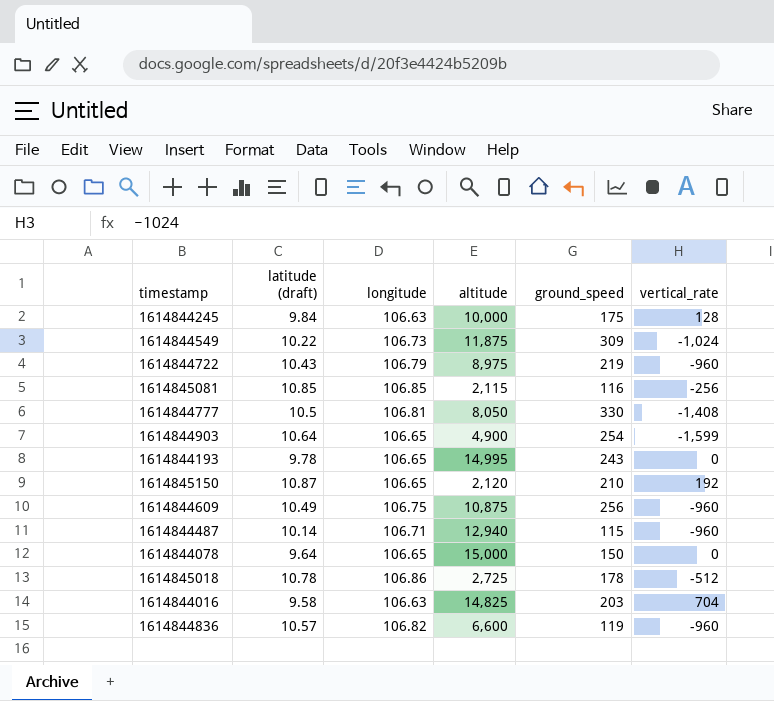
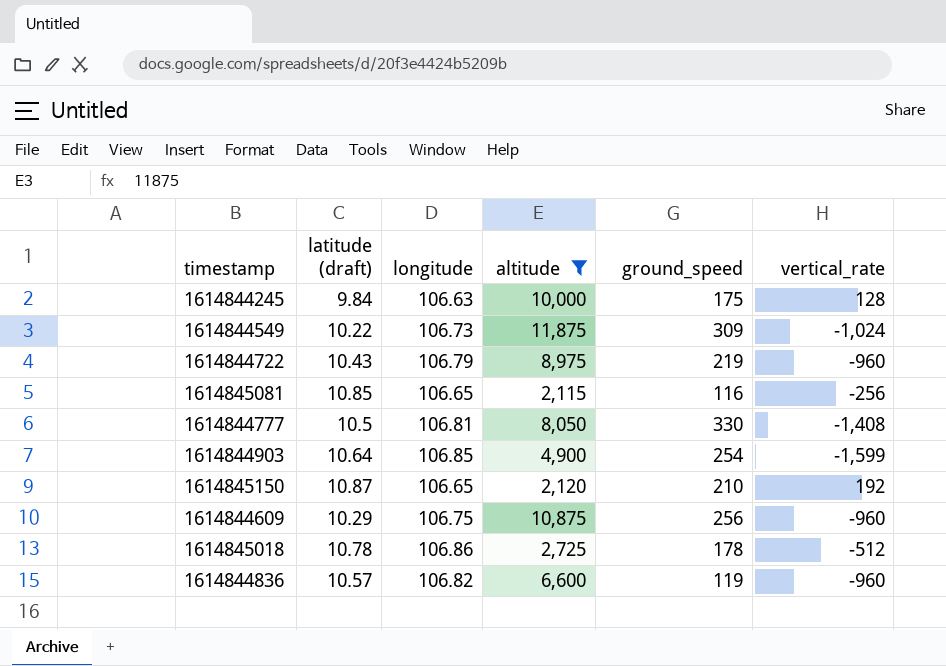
filter: none -> altitude <= 11,875
1614845081 | longitude: 106.85 -> 106.65
1614844903 | longitude: 106.65 -> 106.85
1614844609 | latitude (draft): 10.49 -> 10.29

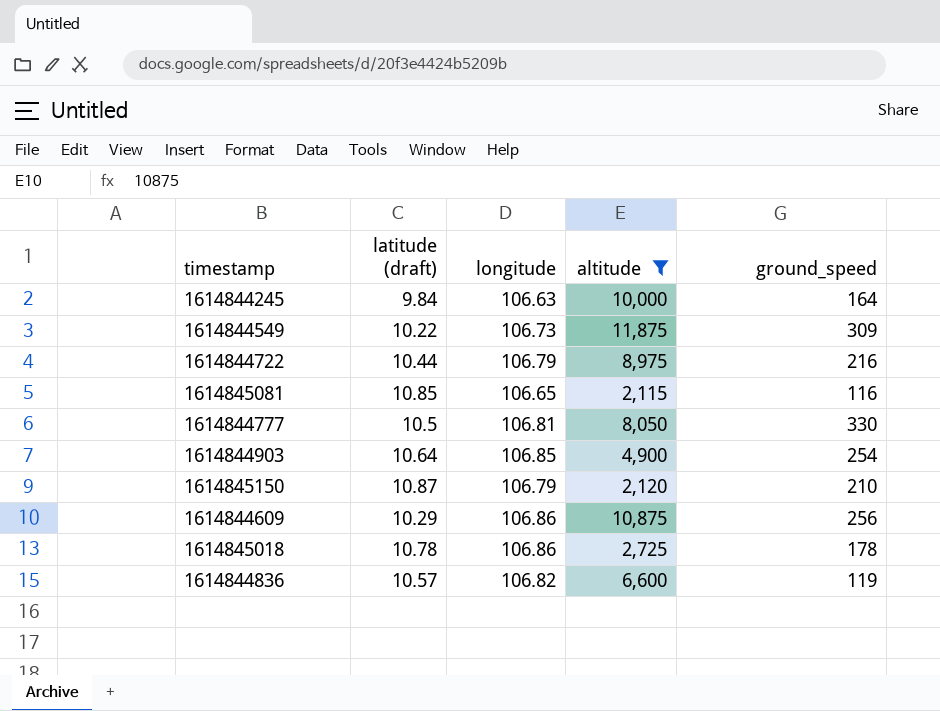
column vertical_rate | position: 6 -> none
1614844245 | ground_speed: 175 -> 164
1614844722 | latitude (draft): 10.43 -> 10.44
1614844722 | ground_speed: 219 -> 216
1614845150 | longitude: 106.65 -> 106.79
1614844609 | longitude: 106.75 -> 106.86

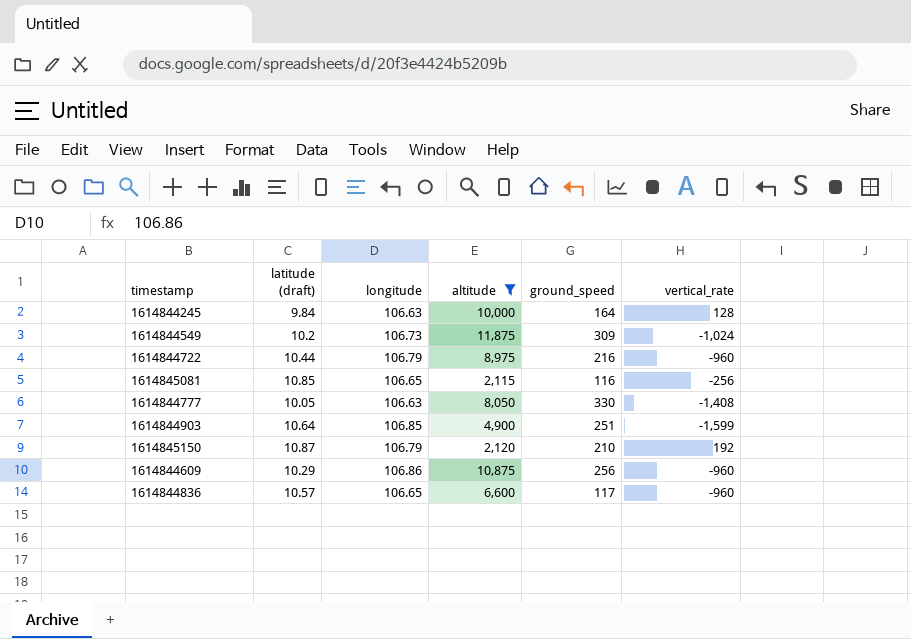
column vertical_rate | position: none -> 6
row 1614845018: 10.78 | 106.86 | 2,725 | 178 -> none
1614844549 | latitude (draft): 10.22 -> 10.2
1614844777 | latitude (draft): 10.5 -> 10.05
1614844777 | longitude: 106.81 -> 106.63
1614844903 | ground_speed: 254 -> 251
1614844836 | longitude: 106.82 -> 106.65
1614844836 | ground_speed: 119 -> 117

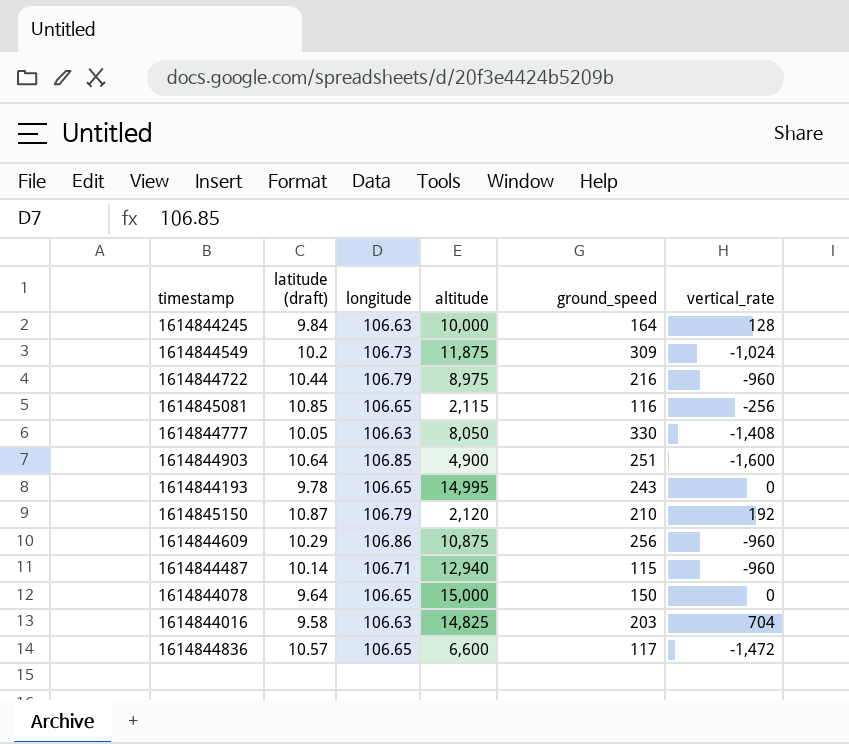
filter: altitude <= 11,875 -> none
1614844903 | vertical_rate: -1,599 -> -1,600
1614844836 | vertical_rate: -960 -> -1,472

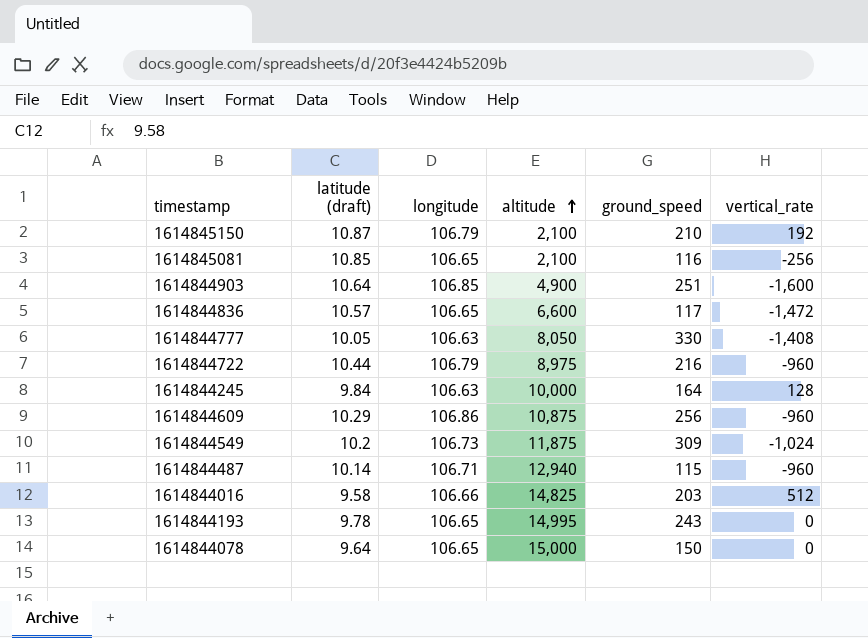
row order: none -> altitude ascending
1614845150 | altitude: 2,120 -> 2,100
1614845081 | altitude: 2,115 -> 2,100
1614844016 | longitude: 106.63 -> 106.66
1614844016 | vertical_rate: 704 -> 512

